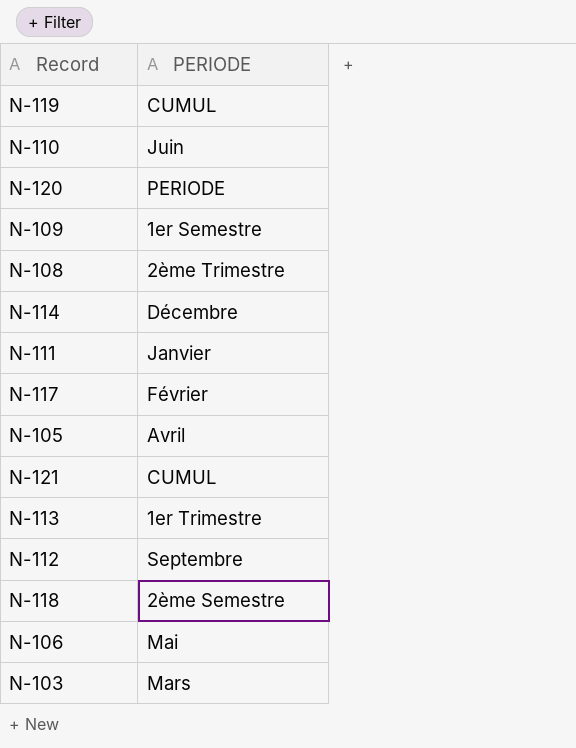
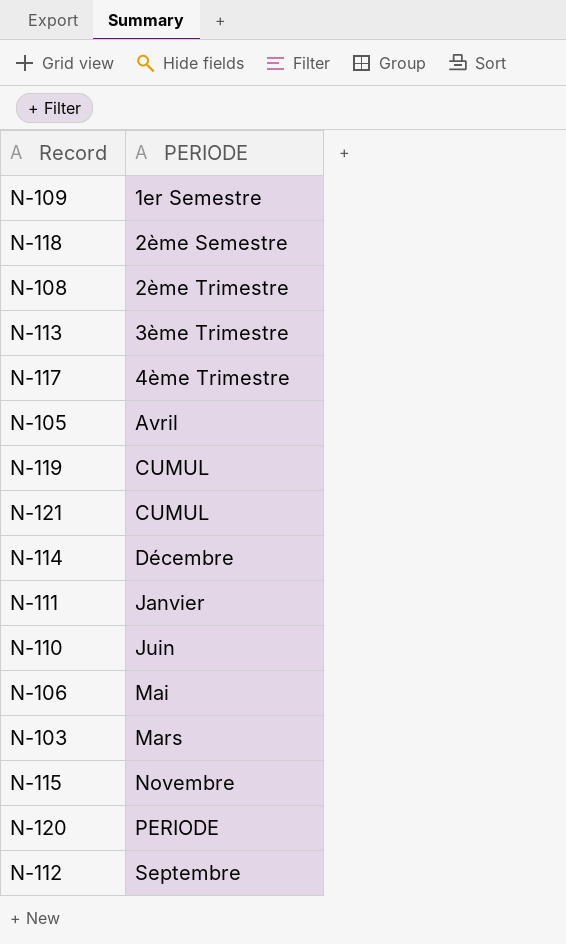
row order: none -> PERIODE ascending
N-113 | PERIODE: 1er Trimestre -> 3ème Trimestre
N-117 | PERIODE: Février -> 4ème Trimestre
row N-115: none -> Novembre

